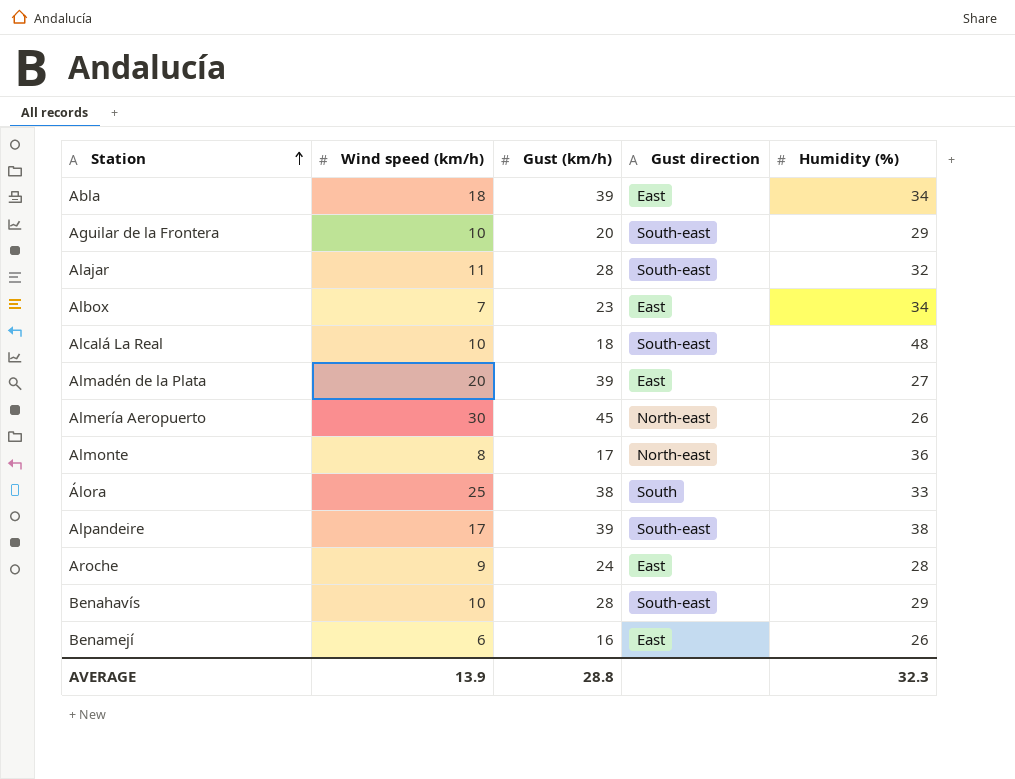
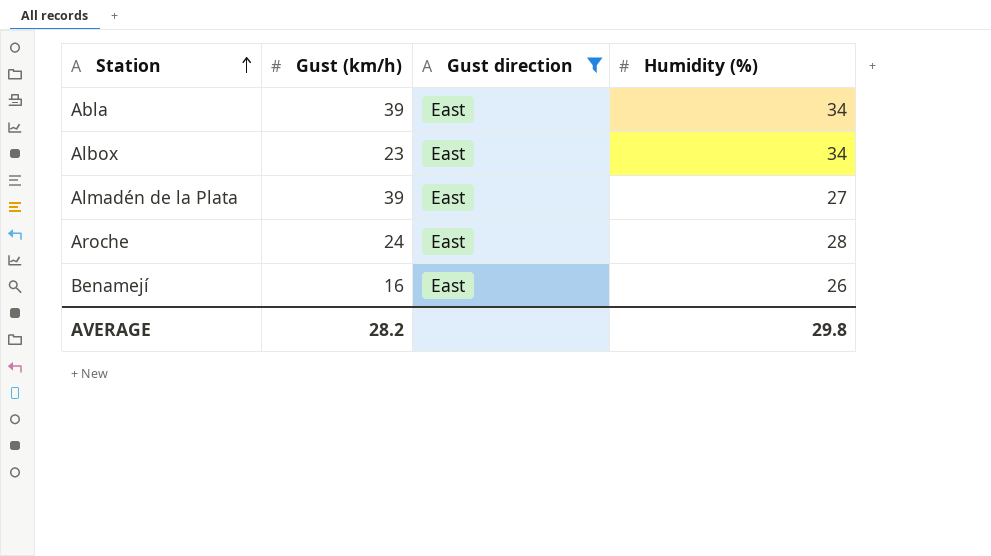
filter: none -> Gust direction = East
column Wind speed (km/h) | position: 2 -> none
AVERAGE | Gust (km/h): 28.8 -> 28.2
AVERAGE | Humidity (%): 32.3 -> 29.8

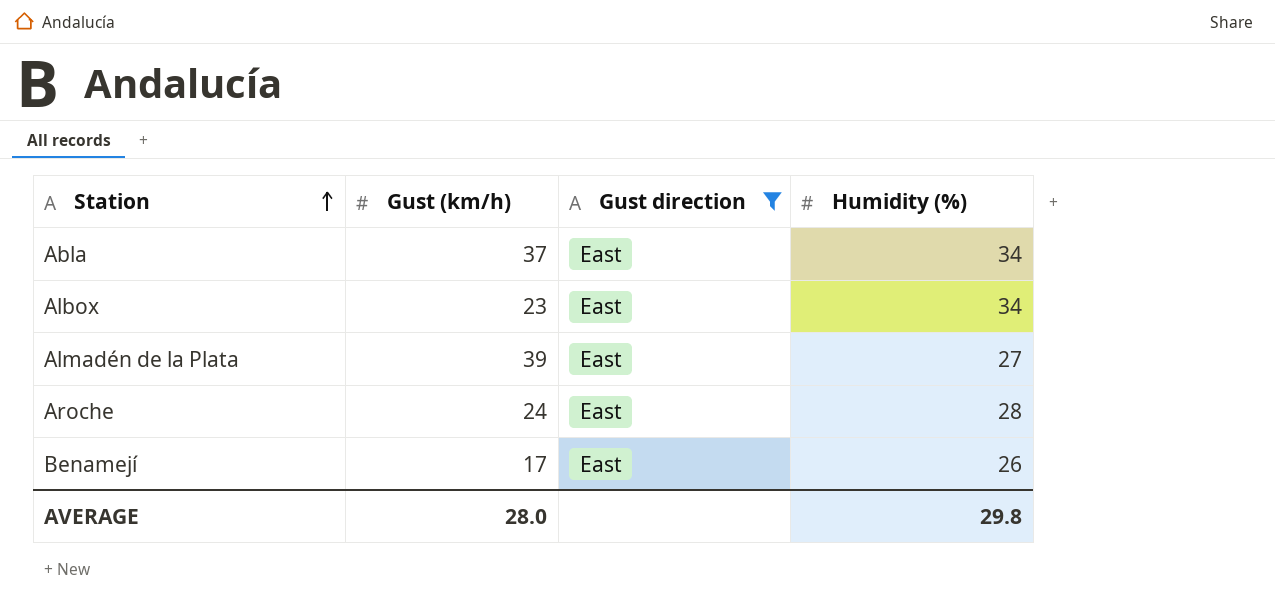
Abla | Gust (km/h): 39 -> 37
Benamejí | Gust (km/h): 16 -> 17
AVERAGE | Gust (km/h): 28.2 -> 28.0

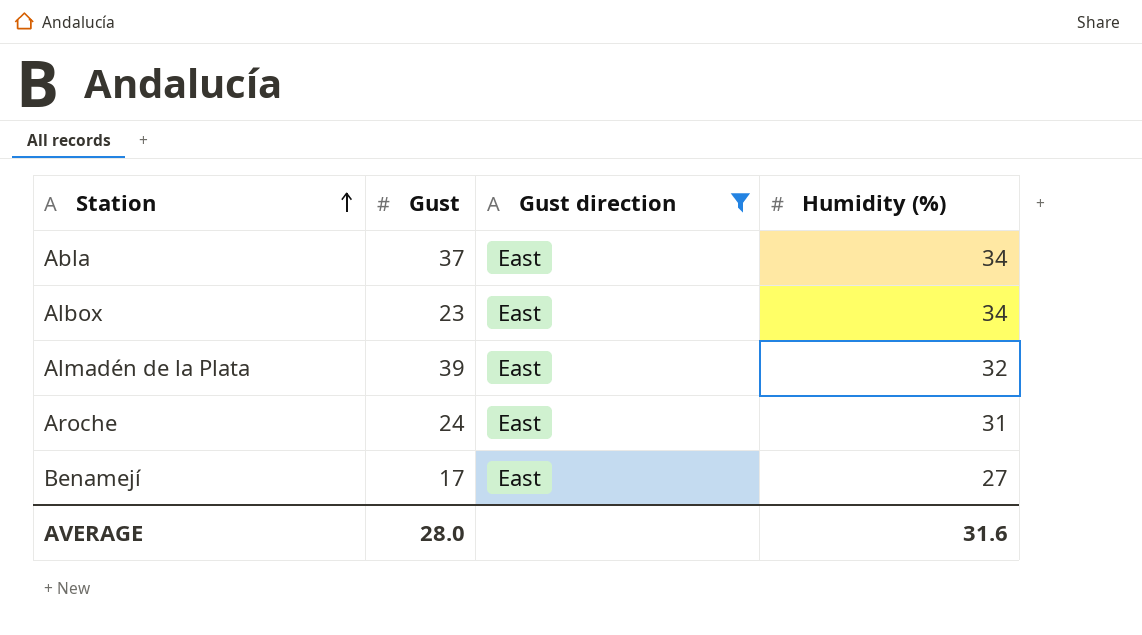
column name: Gust (km/h) -> Gust
Almadén de la Plata | Humidity (%): 27 -> 32
Aroche | Humidity (%): 28 -> 31
Benamejí | Humidity (%): 26 -> 27
AVERAGE | Humidity (%): 29.8 -> 31.6

